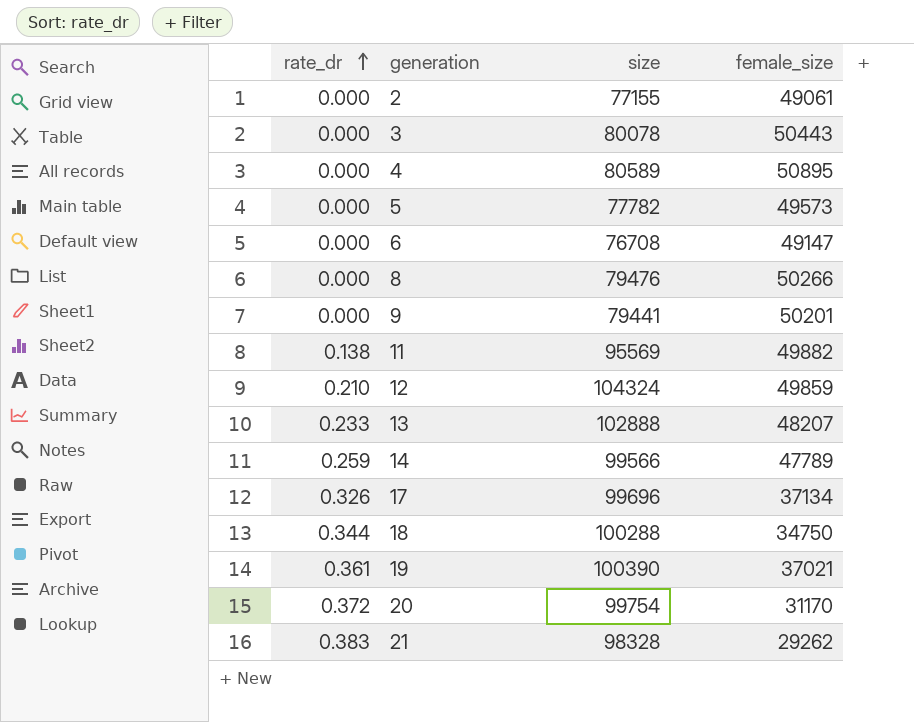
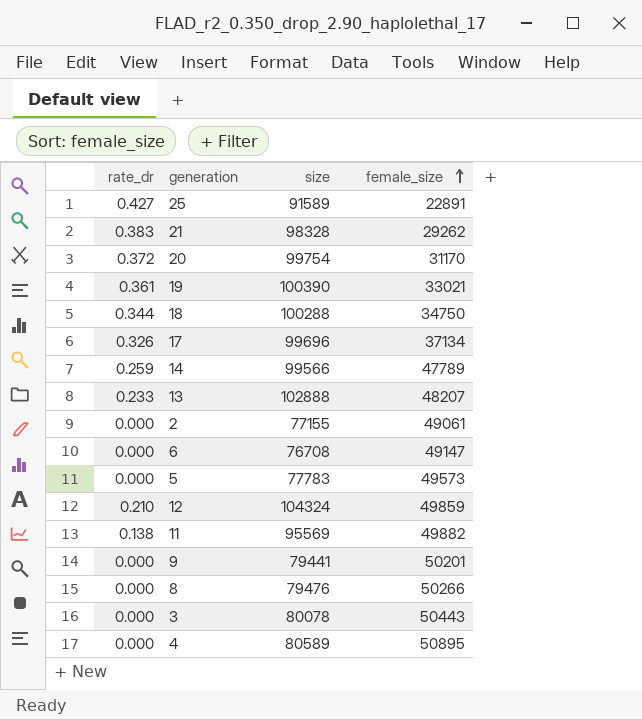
row order: rate_dr ascending -> female_size ascending
row 25: none -> 0.427 | 91589 | 22891
19 | female_size: 37021 -> 33021
5 | size: 77782 -> 77783

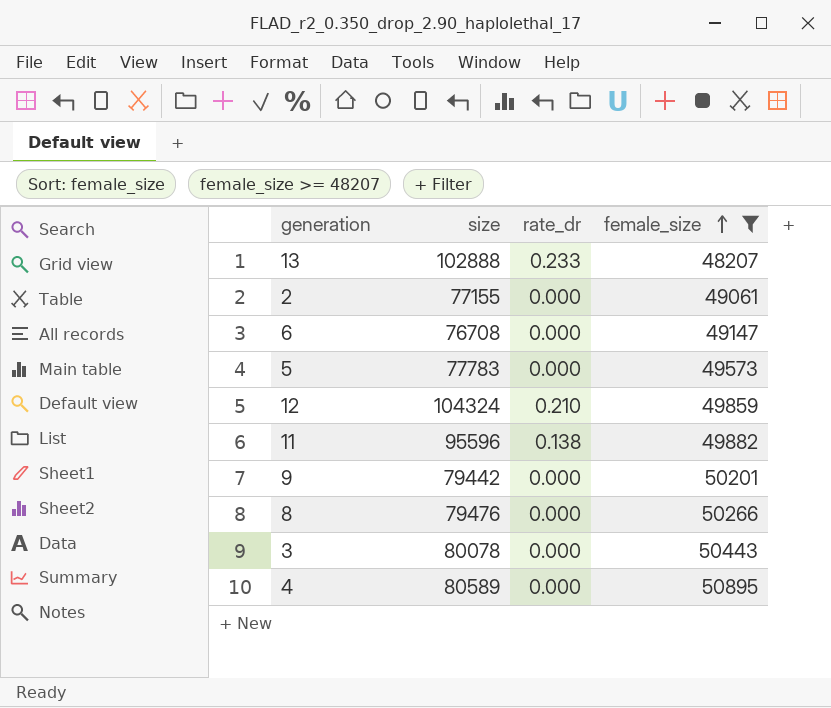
filter: none -> female_size >= 48207
column rate_dr | position: 1 -> 3
11 | size: 95569 -> 95596
9 | size: 79441 -> 79442

